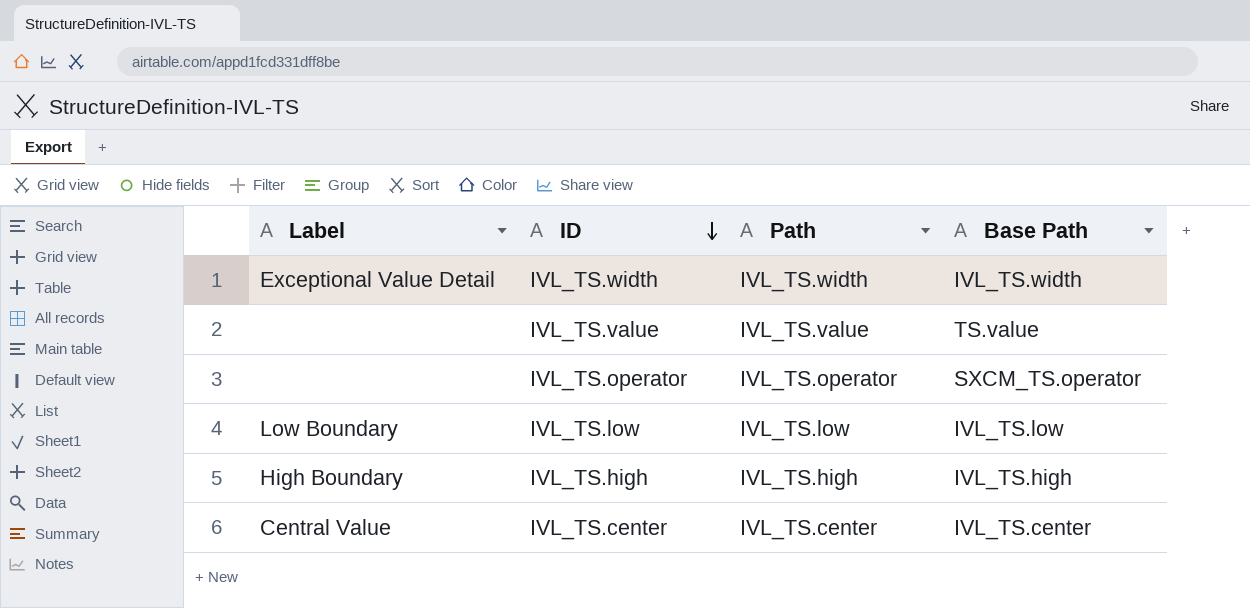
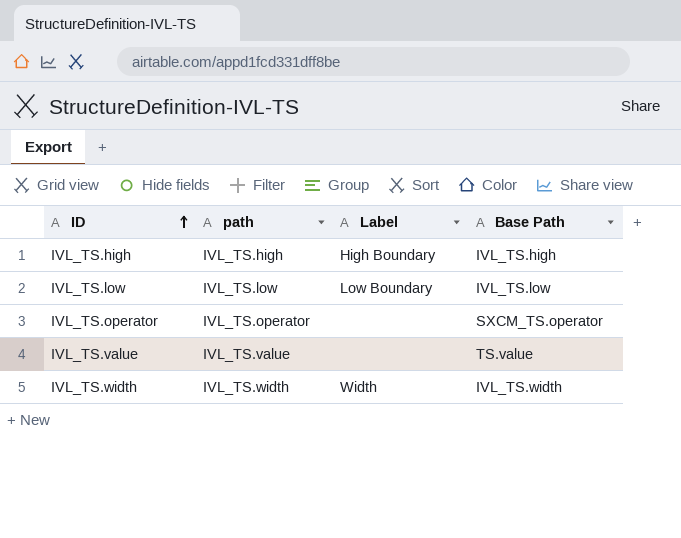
row order: ID descending -> ID ascending
column name: Path -> path
column Label | position: 1 -> 3
row IVL_TS.center: Central Value | IVL_TS.center | IVL_TS.center -> none
IVL_TS.width | Label: Exceptional Value Detail -> Width

